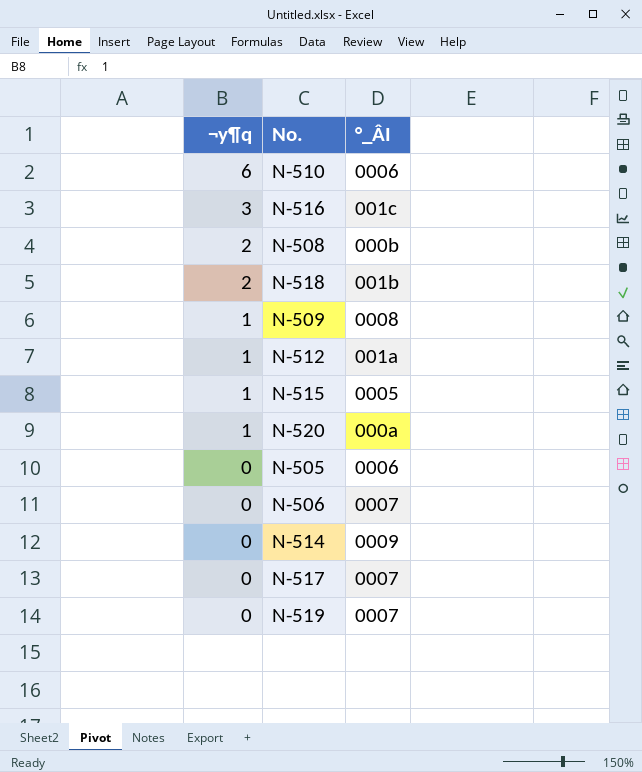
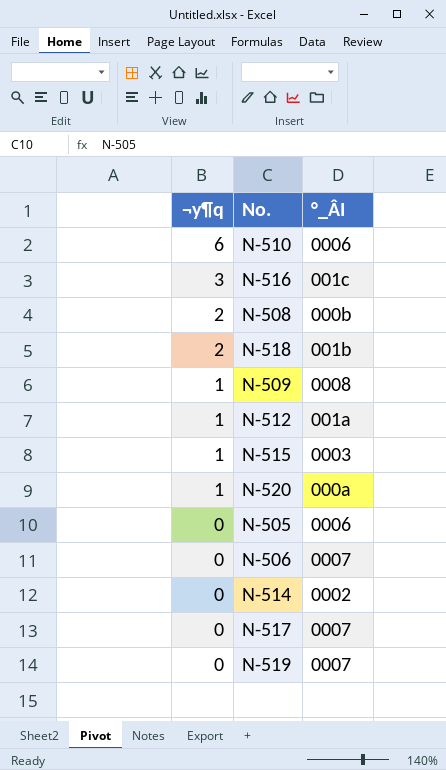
N-515 | °_ÂI: 0005 -> 0003
N-514 | °_ÂI: 0009 -> 0002

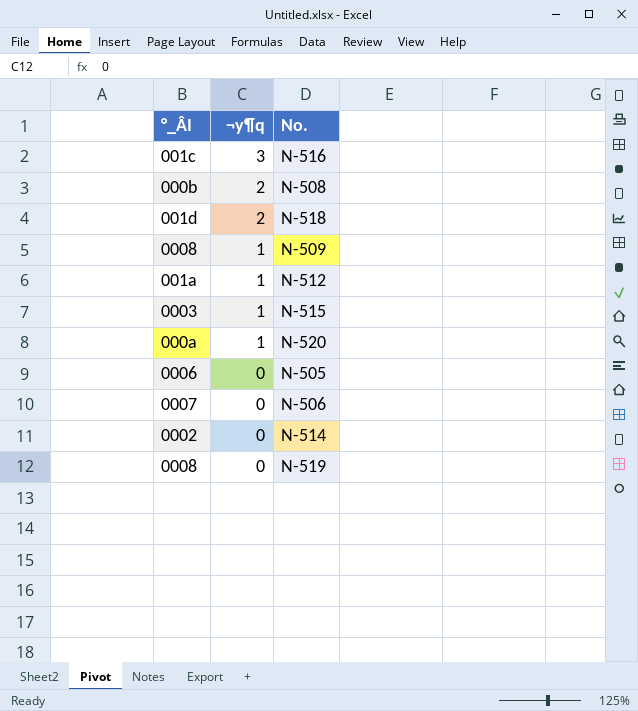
column °_ÂI | position: 3 -> 1
row N-510: 6 | 0006 -> none
row N-517: 0 | 0007 -> none
N-518 | °_ÂI: 001b -> 001d
N-519 | °_ÂI: 0007 -> 0008

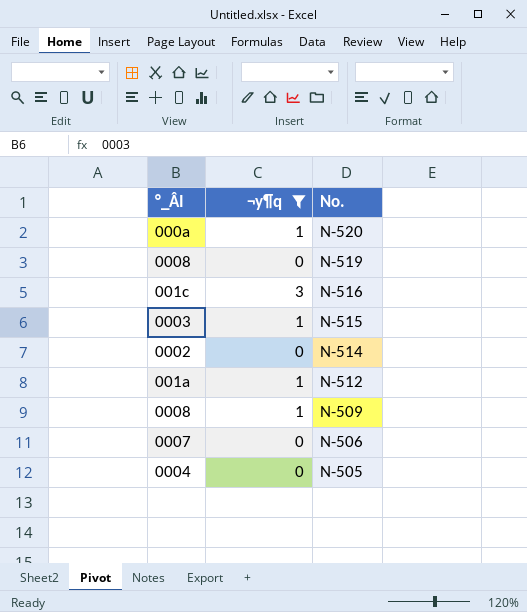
filter: none -> ¬y¶q != 2
row order: ¬y¶q descending -> No. descending
N-505 | °_ÂI: 0006 -> 0004

